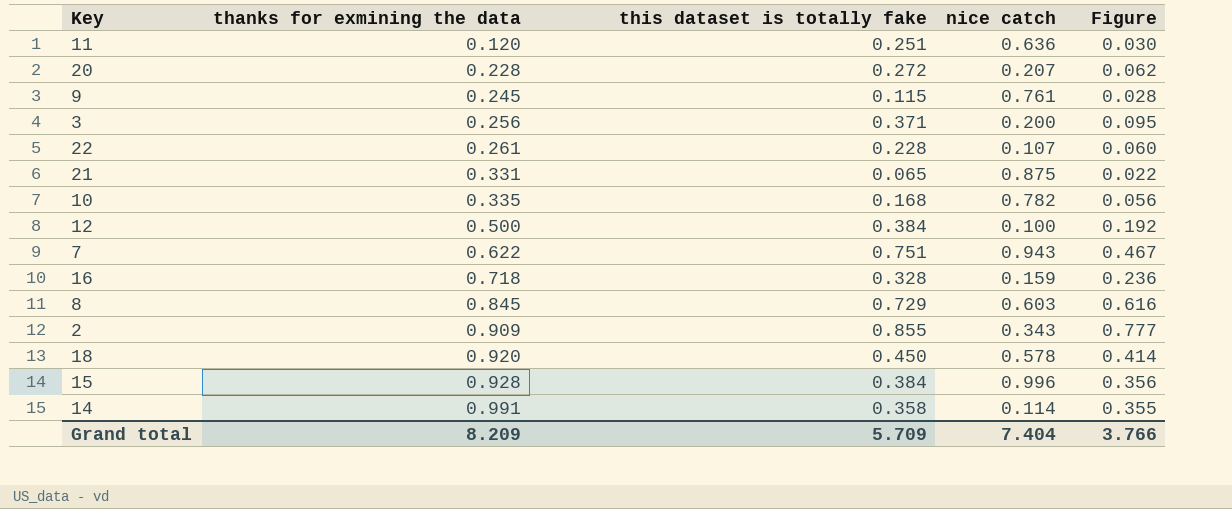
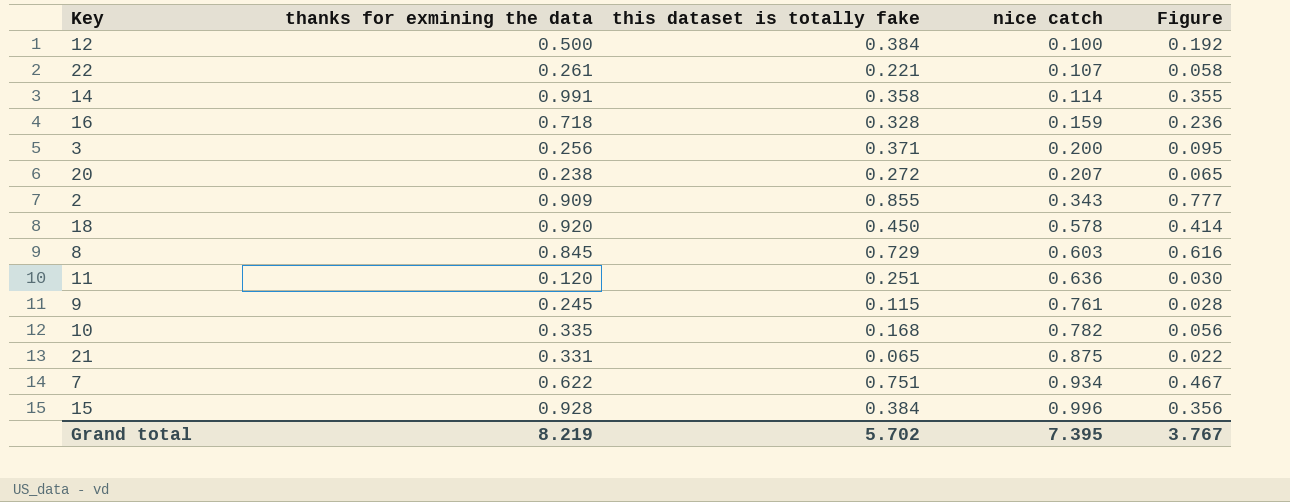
row order: thanks for exmining the data ascending -> nice catch ascending
22 | this dataset is totally fake: 0.228 -> 0.221
22 | Figure: 0.060 -> 0.058
20 | thanks for exmining the data: 0.228 -> 0.238
20 | Figure: 0.062 -> 0.065
7 | nice catch: 0.943 -> 0.934
Grand total | thanks for exmining the data: 8.209 -> 8.219
Grand total | this dataset is totally fake: 5.709 -> 5.702
Grand total | nice catch: 7.404 -> 7.395
Grand total | Figure: 3.766 -> 3.767

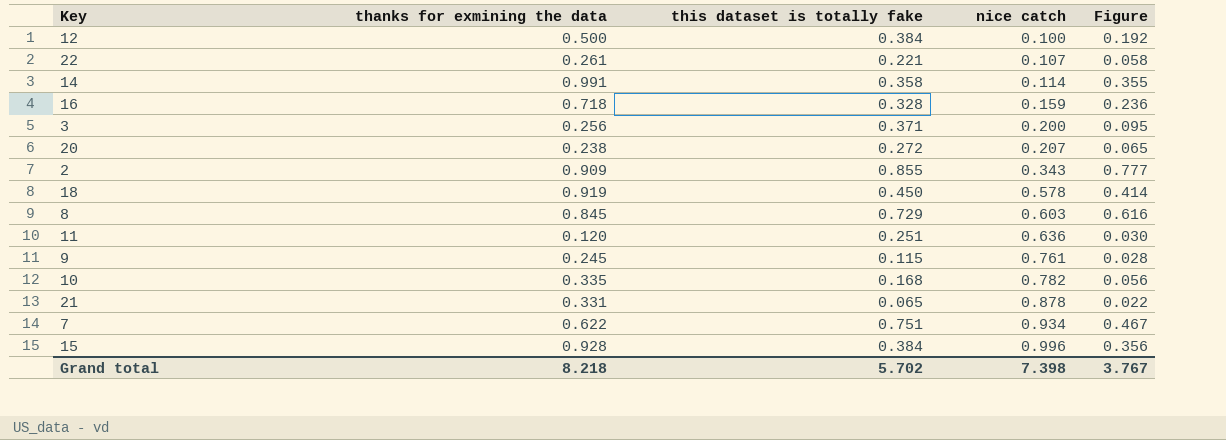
18 | thanks for exmining the data: 0.920 -> 0.919
21 | nice catch: 0.875 -> 0.878
Grand total | thanks for exmining the data: 8.219 -> 8.218
Grand total | nice catch: 7.395 -> 7.398

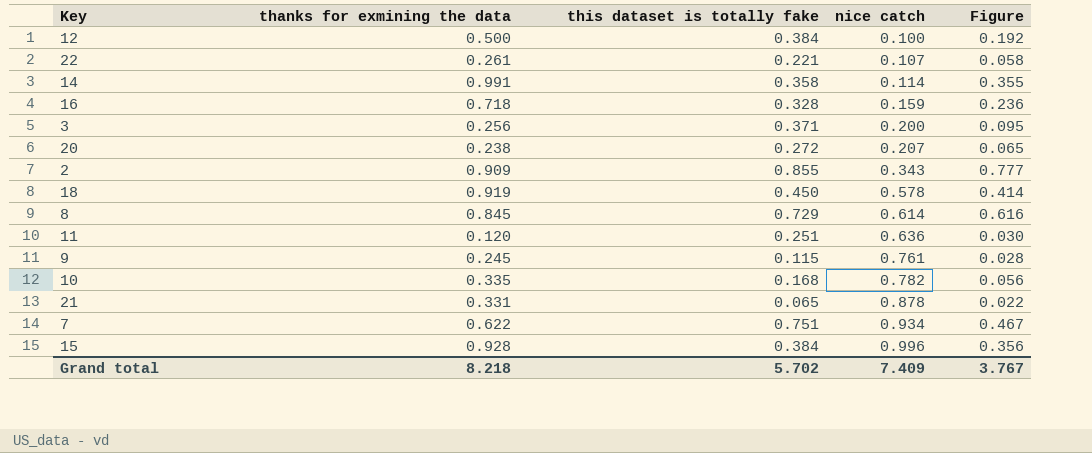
8 | nice catch: 0.603 -> 0.614
Grand total | nice catch: 7.398 -> 7.409

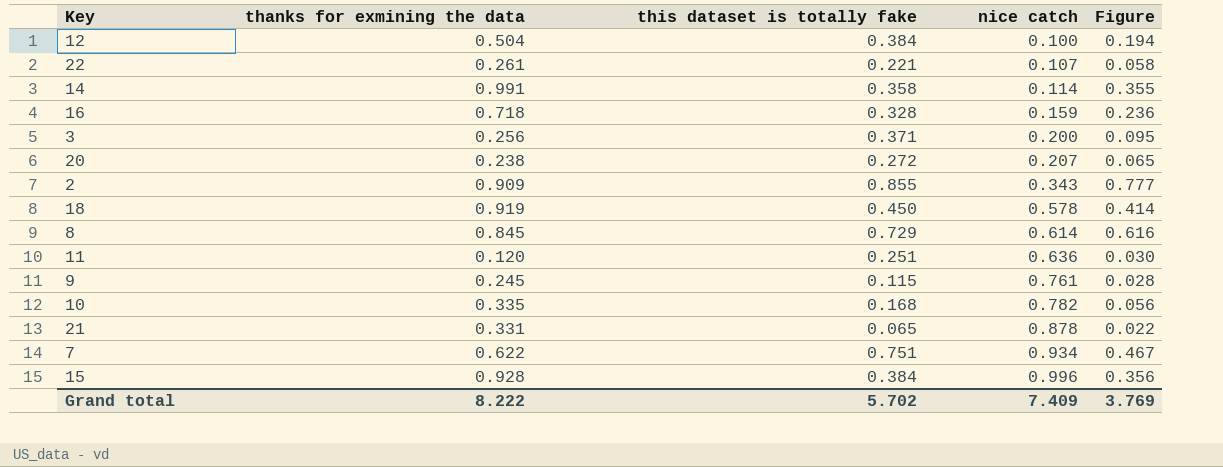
12 | thanks for exmining the data: 0.500 -> 0.504
12 | Figure: 0.192 -> 0.194
Grand total | thanks for exmining the data: 8.218 -> 8.222
Grand total | Figure: 3.767 -> 3.769

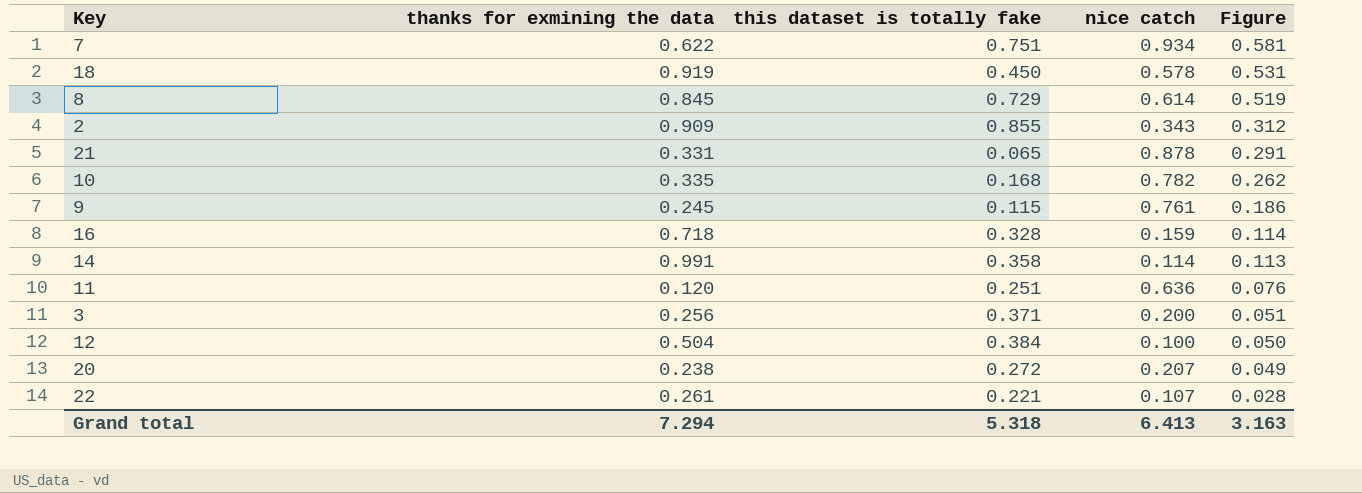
row order: nice catch ascending -> Figure descending
column Figure | formula: [thanks for exmining the data] * [this dataset is totally fake] -> [thanks for exmining the data] * [nice catch]
row 15: 0.928 | 0.384 | 0.996 | 0.356 -> none
Grand total | thanks for exmining the data: 8.222 -> 7.294
Grand total | this dataset is totally fake: 5.702 -> 5.318
Grand total | nice catch: 7.409 -> 6.413
Grand total | Figure: 3.769 -> 3.163

